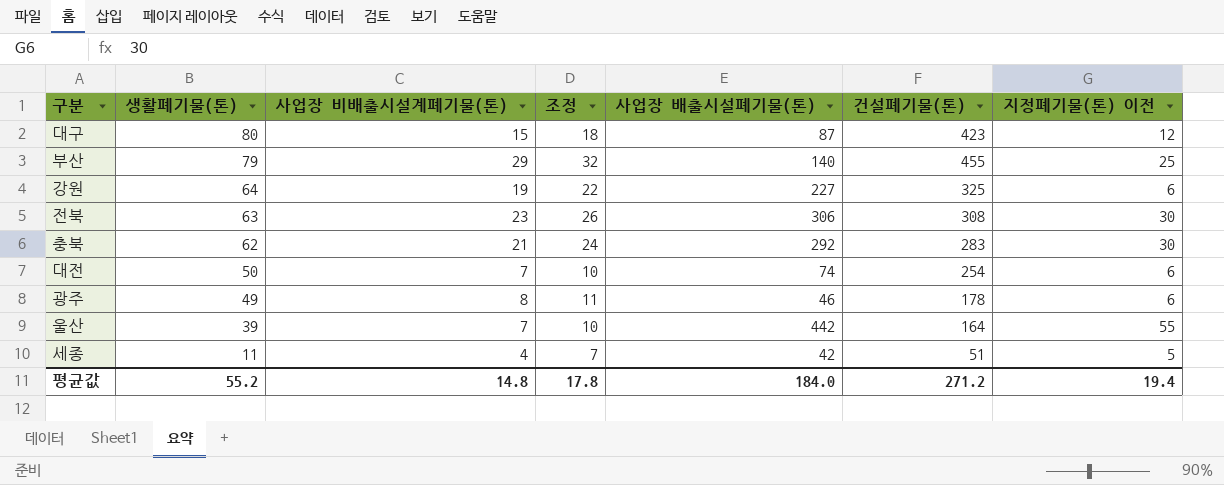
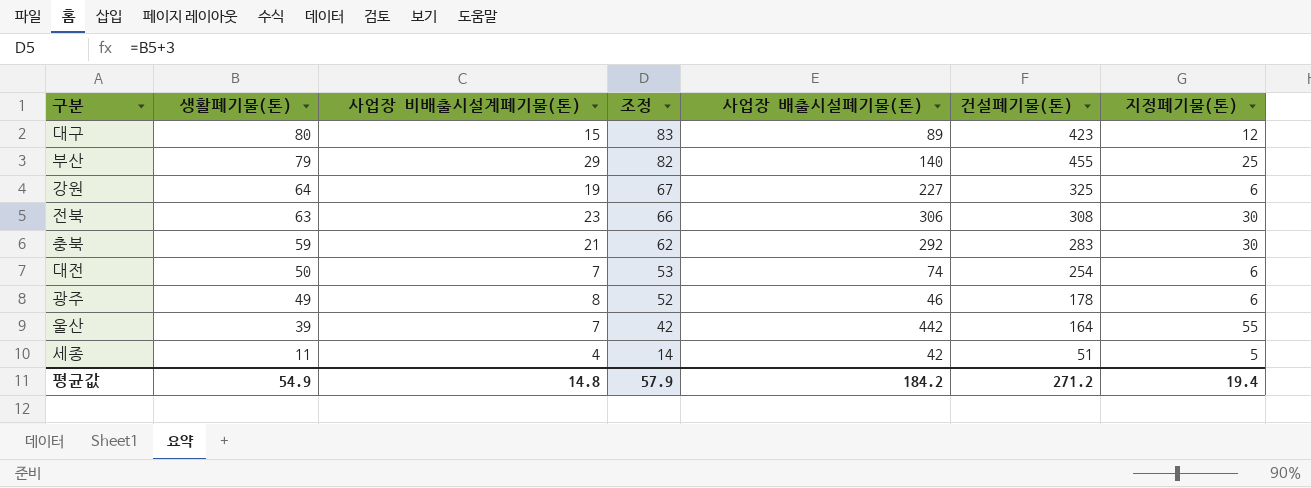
column 조정 | formula: [사업장 비배출시설계폐기물(톤)] + 3 -> [생활폐기물(톤)] + 3
column name: 지정폐기물(톤) 이전 -> 지정폐기물(톤)
대구 | 사업장 배출시설폐기물(톤): 87 -> 89
충북 | 생활폐기물(톤): 62 -> 59
평균값 | 생활폐기물(톤): 55.2 -> 54.9
평균값 | 조정: 17.8 -> 57.9
평균값 | 사업장 배출시설폐기물(톤): 184.0 -> 184.2

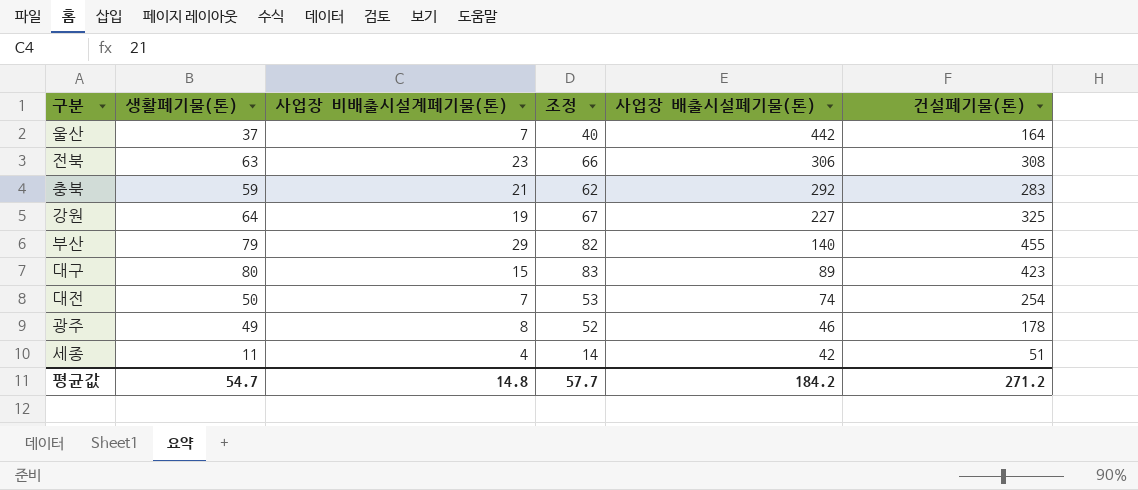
row order: 생활폐기물(톤) descending -> 사업장 배출시설폐기물(톤) descending
column 지정폐기물(톤) | position: 7 -> none
울산 | 생활폐기물(톤): 39 -> 37
울산 | 조정: 42 -> 40
평균값 | 생활폐기물(톤): 54.9 -> 54.7
평균값 | 조정: 57.9 -> 57.7

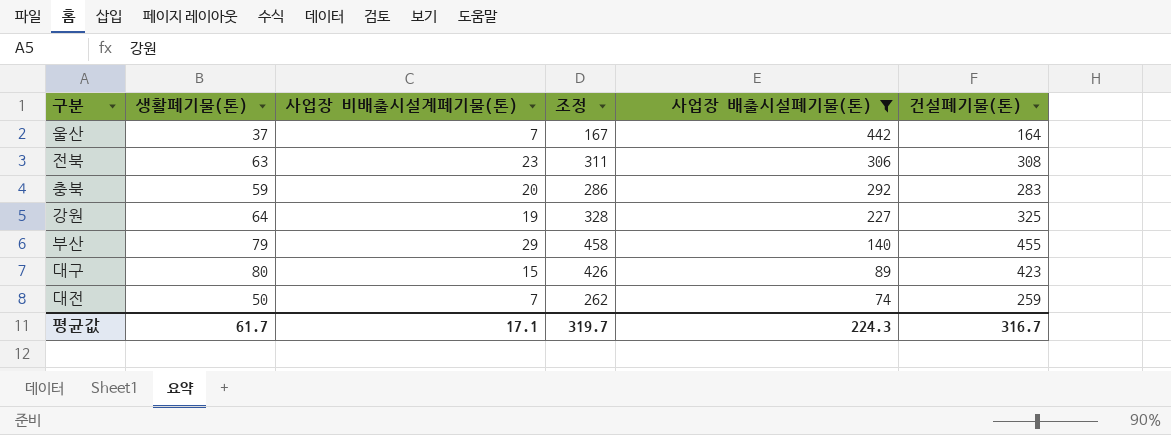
filter: none -> 사업장 배출시설폐기물(톤) >= 74
column 조정 | formula: [생활폐기물(톤)] + 3 -> [건설폐기물(톤)] + 3
충북 | 사업장 비배출시설계폐기물(톤): 21 -> 20
대전 | 건설폐기물(톤): 254 -> 259
평균값 | 생활폐기물(톤): 54.7 -> 61.7
평균값 | 사업장 비배출시설계폐기물(톤): 14.8 -> 17.1
평균값 | 조정: 57.7 -> 319.7
평균값 | 사업장 배출시설폐기물(톤): 184.2 -> 224.3
평균값 | 건설폐기물(톤): 271.2 -> 316.7

